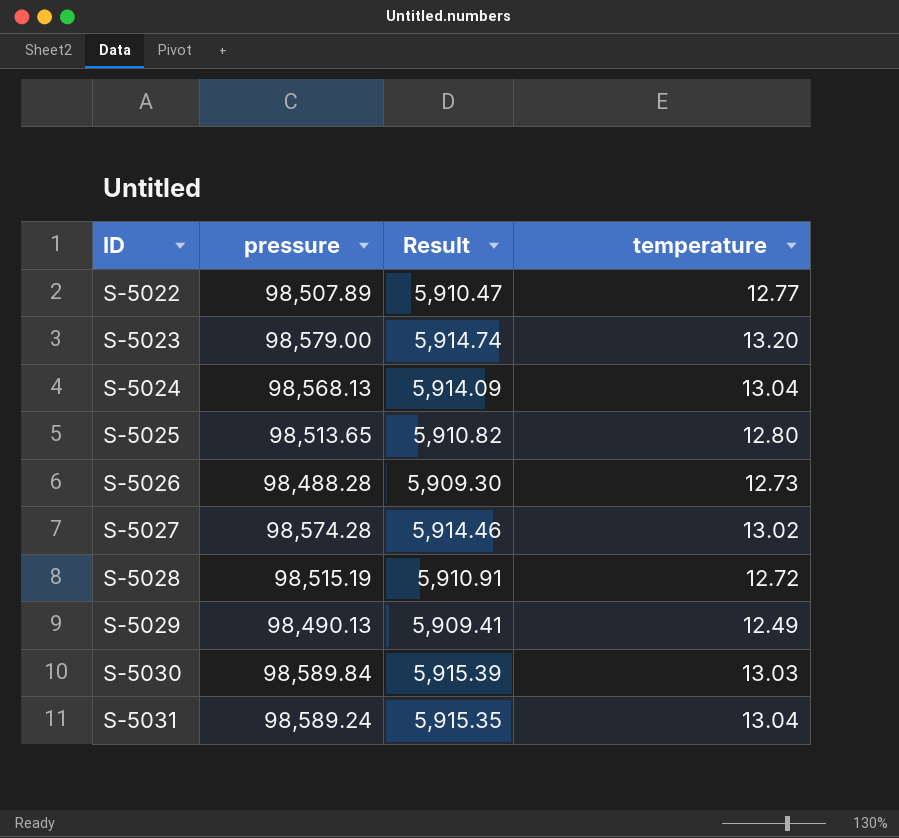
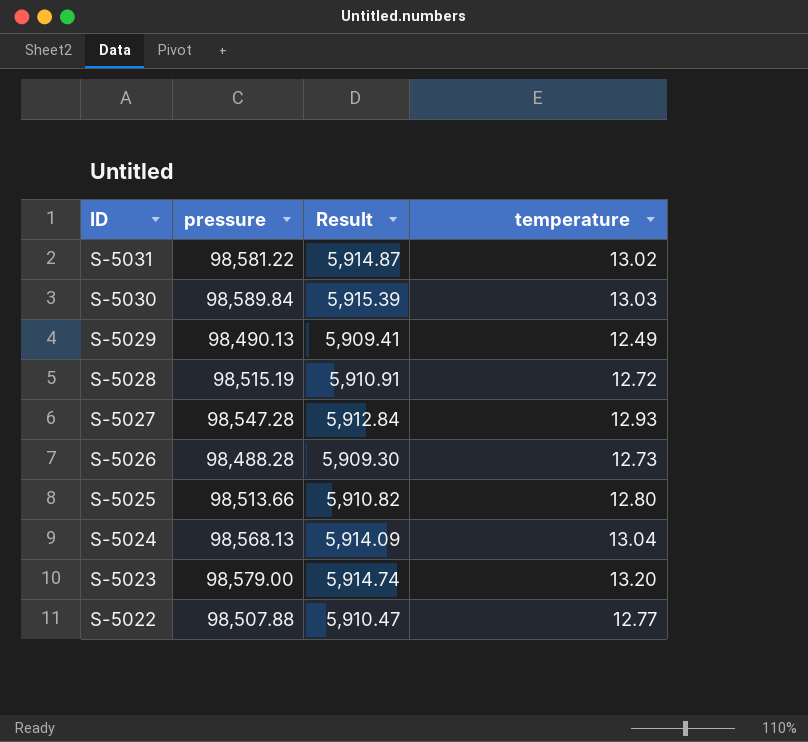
row order: ID ascending -> ID descending
S-5031 | pressure: 98,589.24 -> 98,581.22
S-5031 | Result: 5,915.35 -> 5,914.87
S-5031 | temperature: 13.04 -> 13.02
S-5027 | pressure: 98,574.28 -> 98,547.28
S-5027 | Result: 5,914.46 -> 5,912.84
S-5027 | temperature: 13.02 -> 12.93
S-5025 | pressure: 98,513.65 -> 98,513.66
S-5022 | pressure: 98,507.89 -> 98,507.88

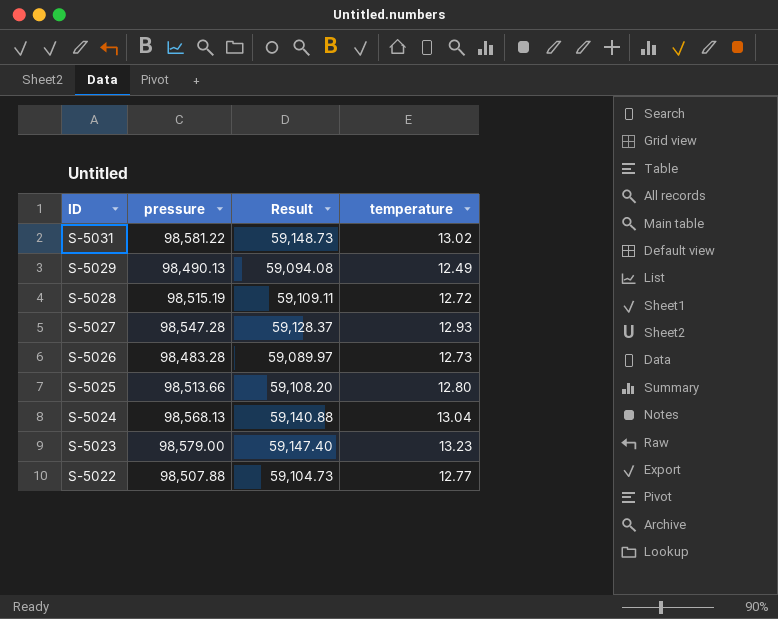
column Result | formula: [pressure] * 0.06 -> [pressure] * 0.6
row S-5030: 98,589.84 | 5,915.39 | 13.03 -> none
S-5026 | pressure: 98,488.28 -> 98,483.28
S-5023 | temperature: 13.20 -> 13.23

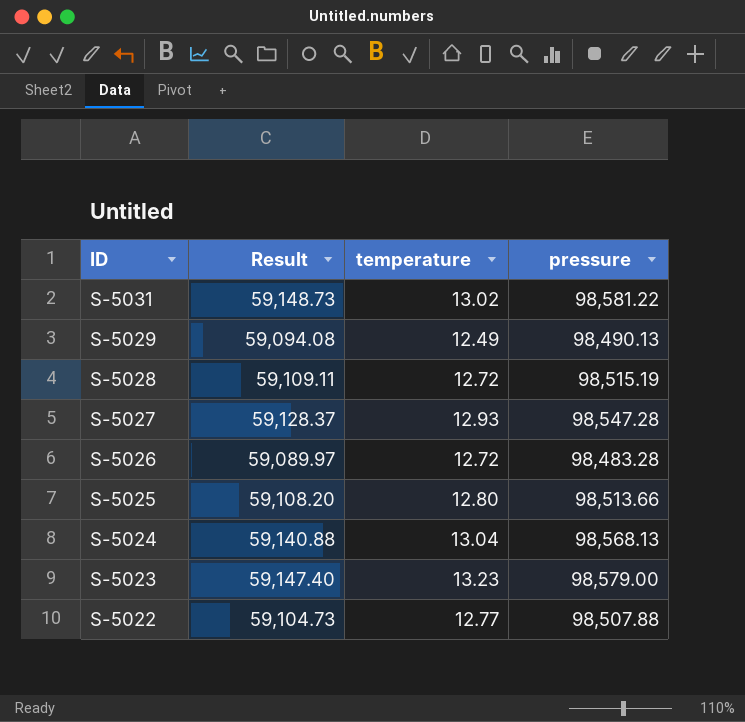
column pressure | position: 2 -> 4
S-5026 | temperature: 12.73 -> 12.72

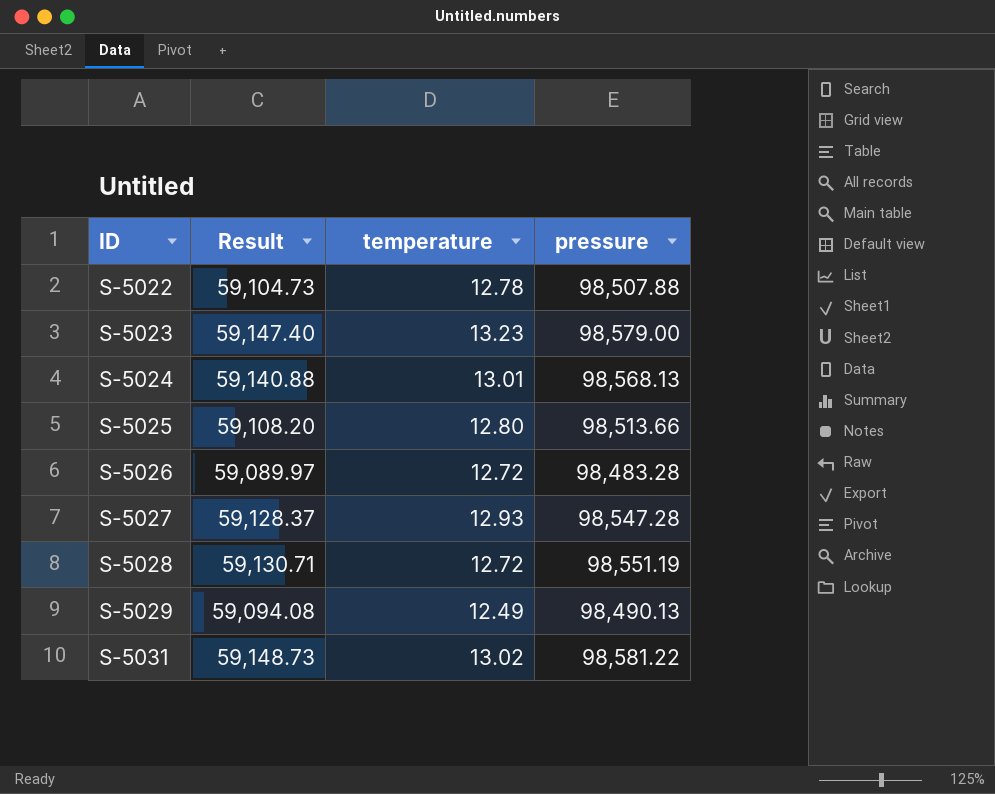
row order: ID descending -> ID ascending
S-5022 | temperature: 12.77 -> 12.78
S-5024 | temperature: 13.04 -> 13.01
S-5028 | Result: 59,109.11 -> 59,130.71
S-5028 | pressure: 98,515.19 -> 98,551.19

